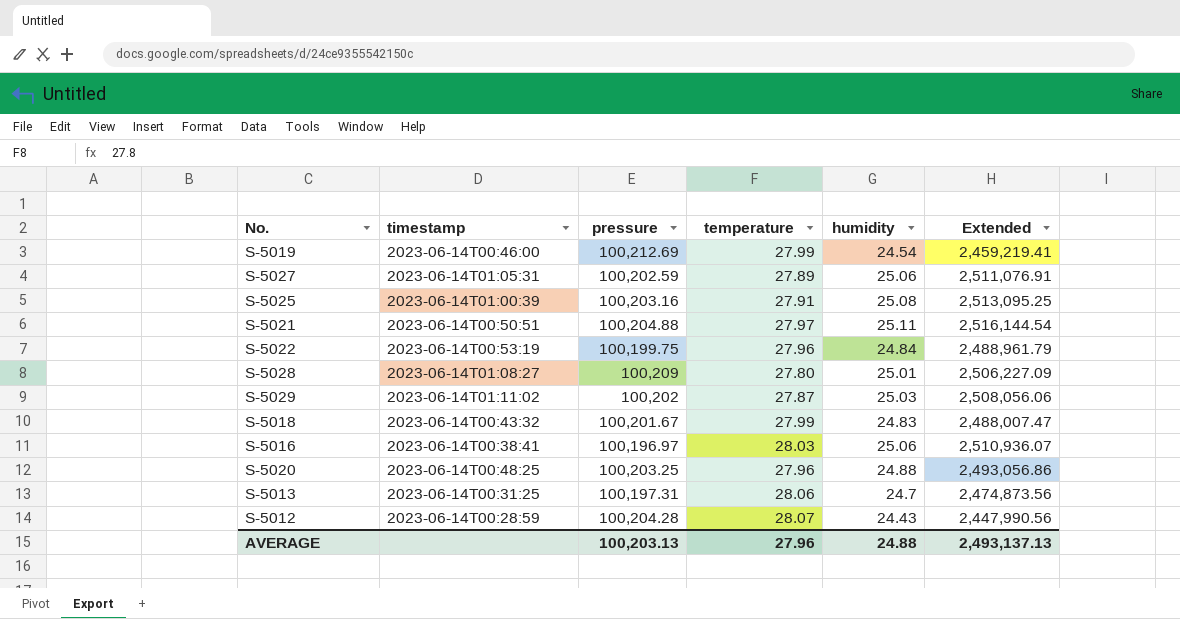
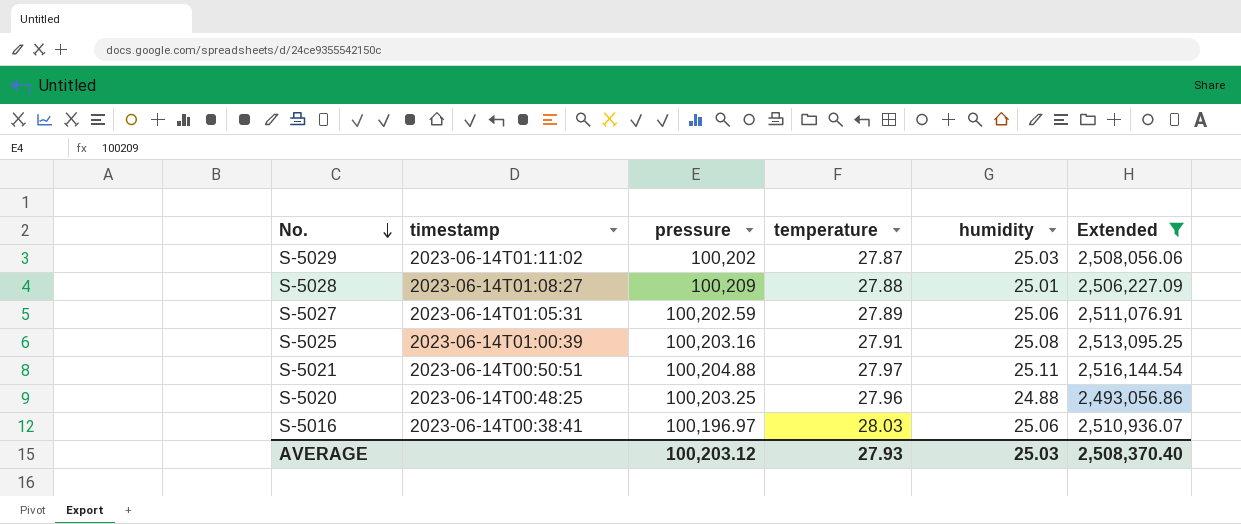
filter: none -> Extended >= 2,493,056.86
row order: none -> No. descending
S-5028 | temperature: 27.80 -> 27.88
AVERAGE | pressure: 100,203.13 -> 100,203.12
AVERAGE | temperature: 27.96 -> 27.93
AVERAGE | humidity: 24.88 -> 25.03
AVERAGE | Extended: 2,493,137.13 -> 2,508,370.40

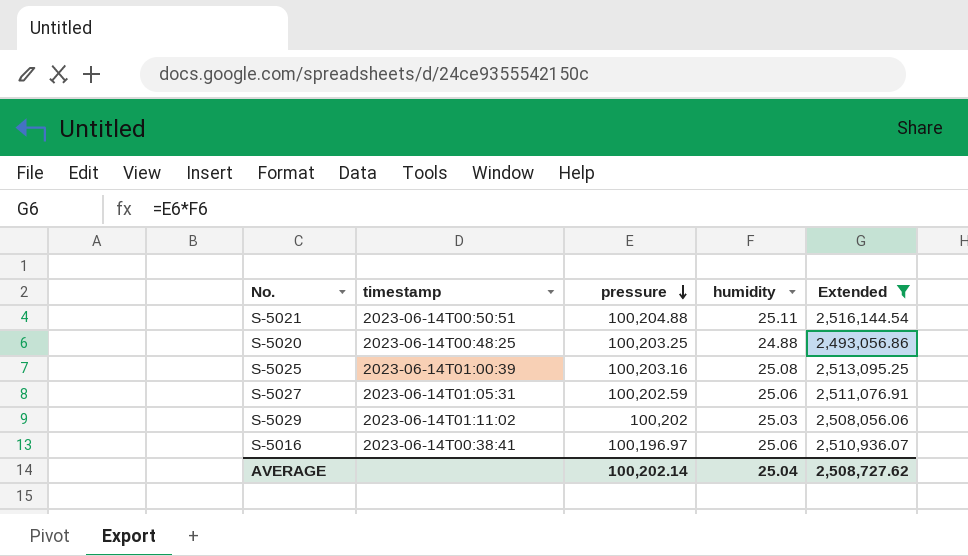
row order: No. descending -> pressure descending
column temperature | position: 4 -> none
row S-5028: 2023-06-14T01:08:27 | 100,209 | 27.88 | 25.01 | 2,506,227.09 -> none
AVERAGE | pressure: 100,203.12 -> 100,202.14
AVERAGE | humidity: 25.03 -> 25.04
AVERAGE | Extended: 2,508,370.40 -> 2,508,727.62

